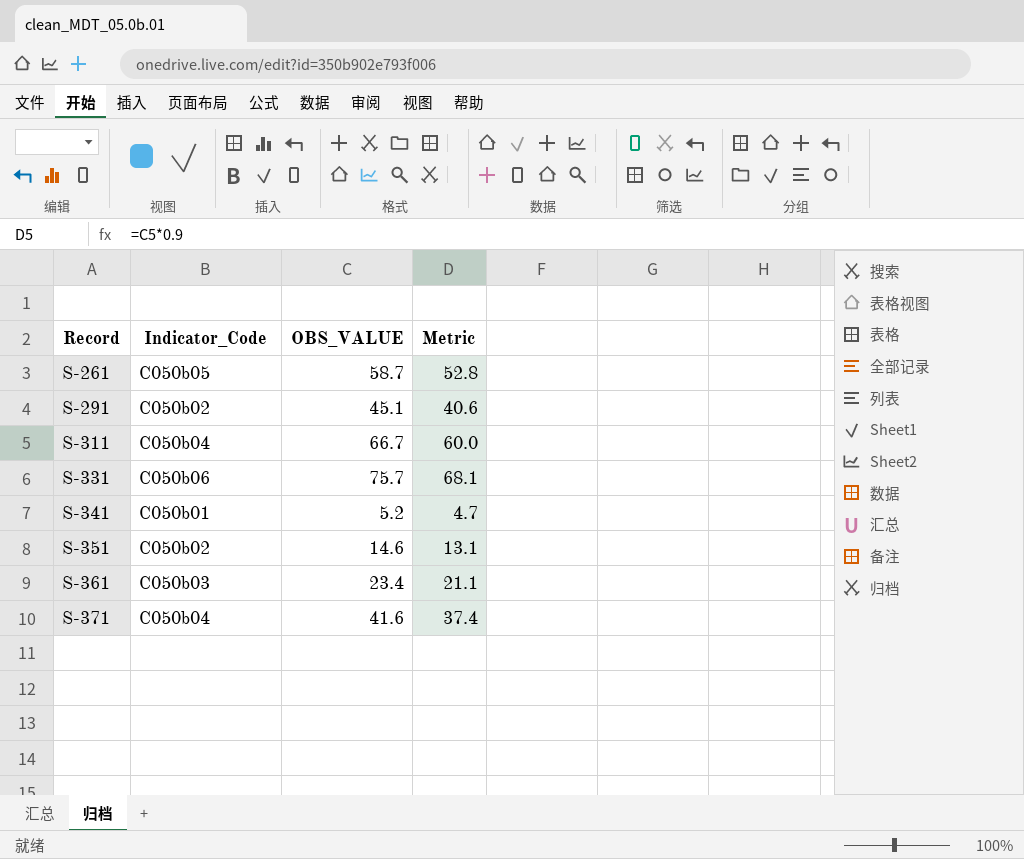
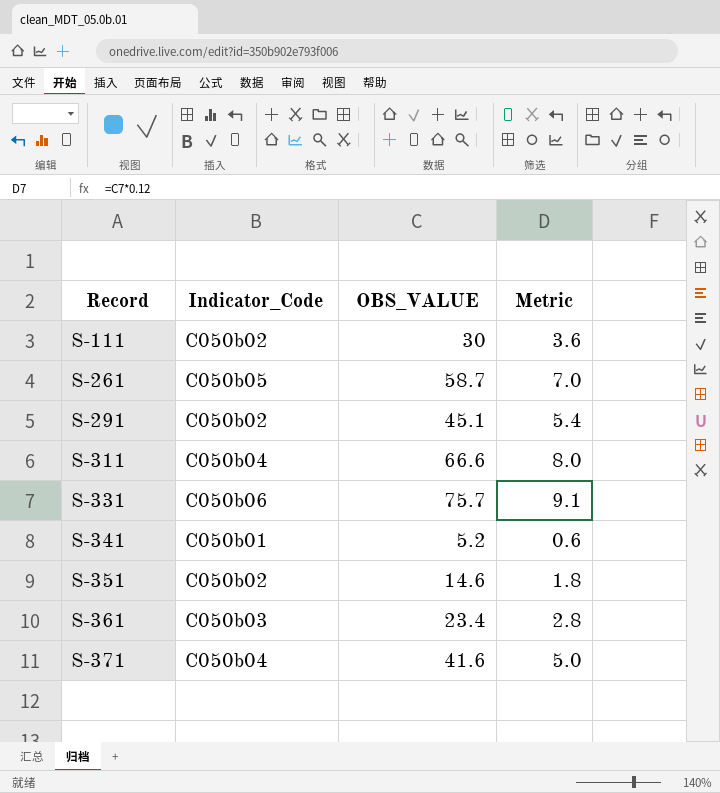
column Metric | formula: [OBS_VALUE] * 0.9 -> [OBS_VALUE] * 0.12
row S-111: none -> C050b02 | 30 | 3.6
S-311 | OBS_VALUE: 66.7 -> 66.6

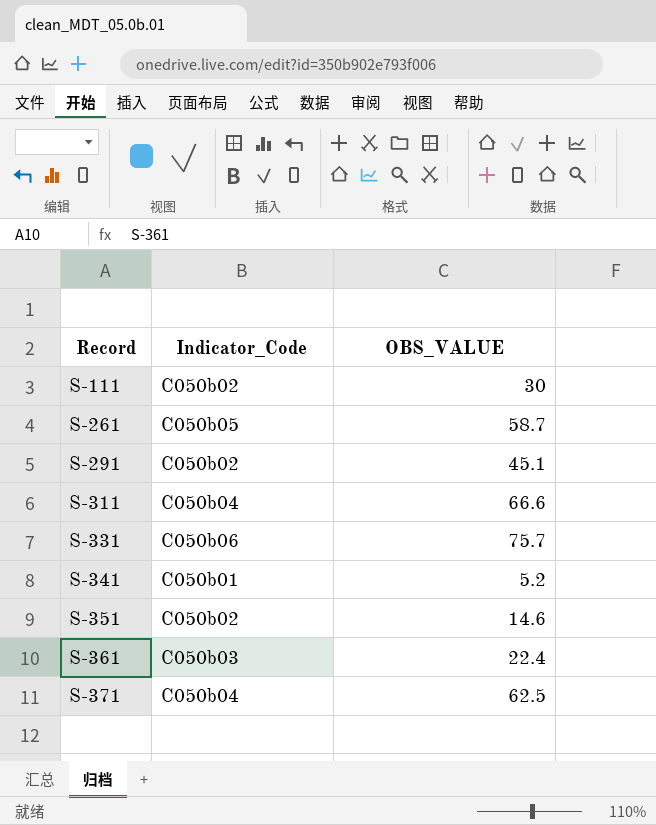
column Metric | formula: [OBS_VALUE] * 0.12 -> none
S-361 | OBS_VALUE: 23.4 -> 22.4
S-371 | OBS_VALUE: 41.6 -> 62.5

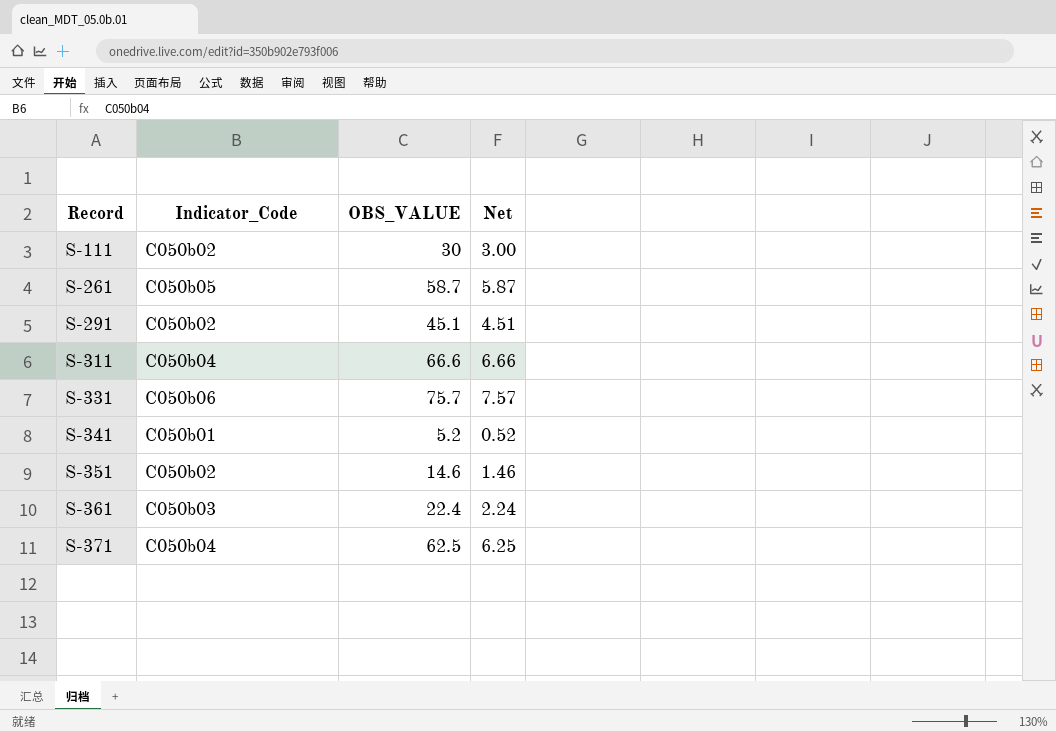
column Net | formula: none -> [OBS_VALUE] * 0.1

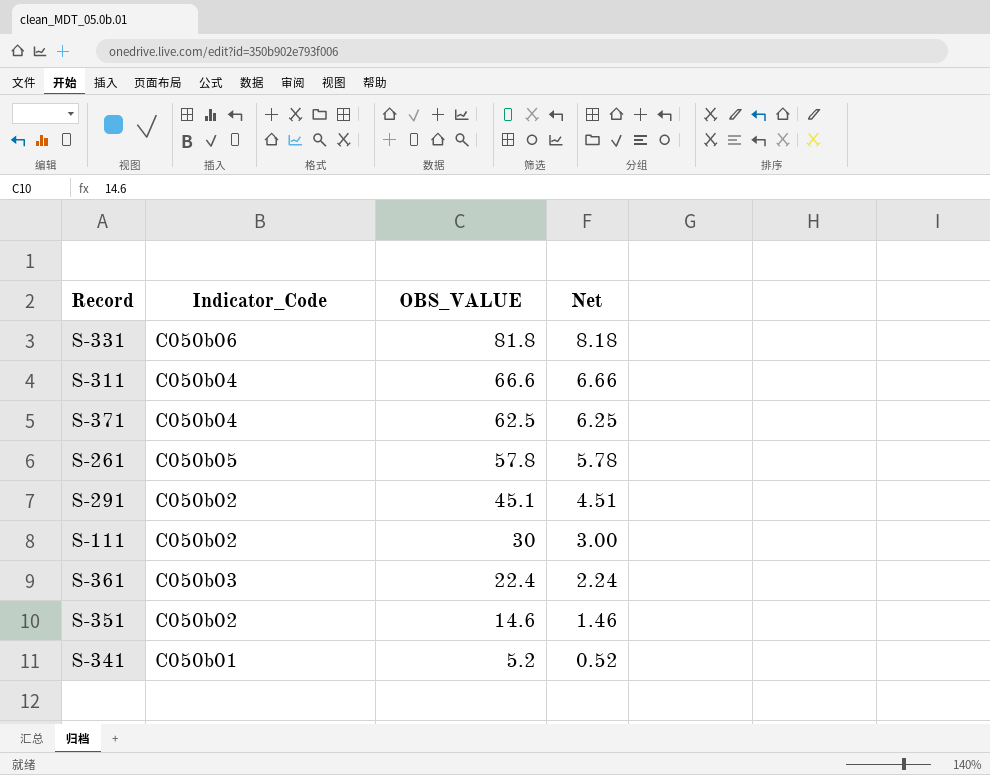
row order: Record ascending -> OBS_VALUE descending
S-331 | OBS_VALUE: 75.7 -> 81.8
S-331 | Net: 7.57 -> 8.18
S-261 | OBS_VALUE: 58.7 -> 57.8
S-261 | Net: 5.87 -> 5.78

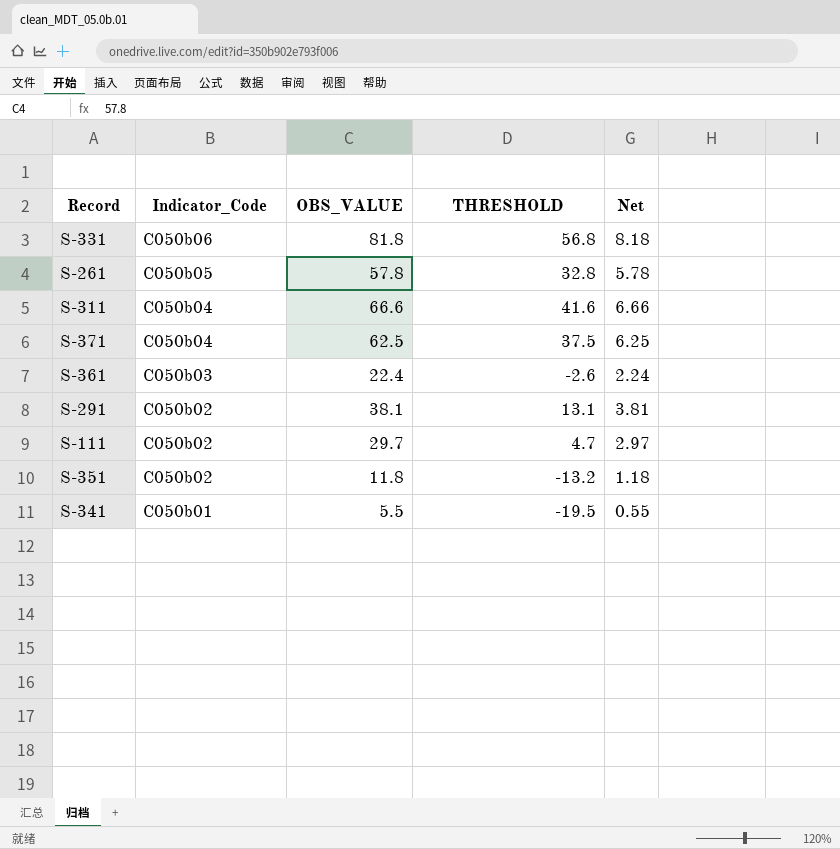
row order: OBS_VALUE descending -> Indicator_Code descending
column THRESHOLD | formula: none -> [OBS_VALUE] - 25
S-291 | OBS_VALUE: 45.1 -> 38.1
S-291 | Net: 4.51 -> 3.81
S-111 | OBS_VALUE: 30 -> 29.7
S-111 | Net: 3.00 -> 2.97
S-351 | OBS_VALUE: 14.6 -> 11.8
S-351 | Net: 1.46 -> 1.18
S-341 | OBS_VALUE: 5.2 -> 5.5
S-341 | Net: 0.52 -> 0.55

